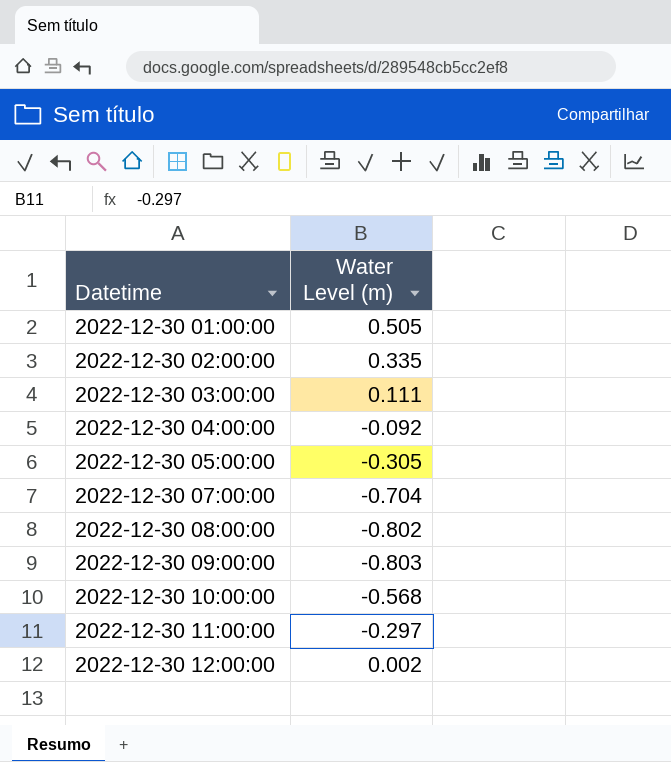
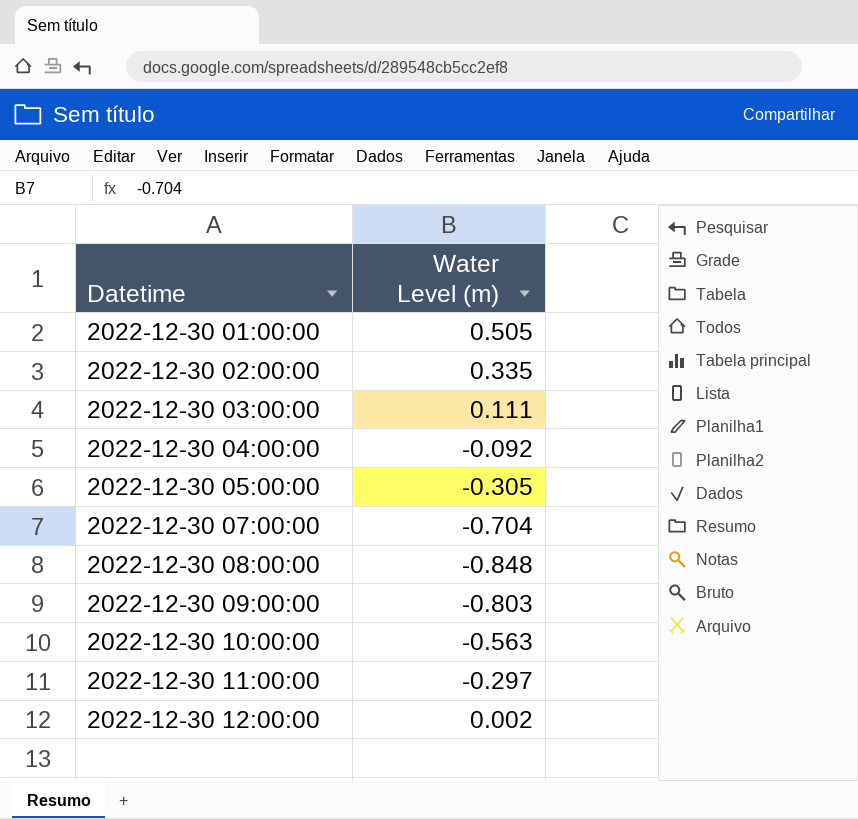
2022-12-30 08:00:00 | Water Level (m): -0.802 -> -0.848
2022-12-30 10:00:00 | Water Level (m): -0.568 -> -0.563

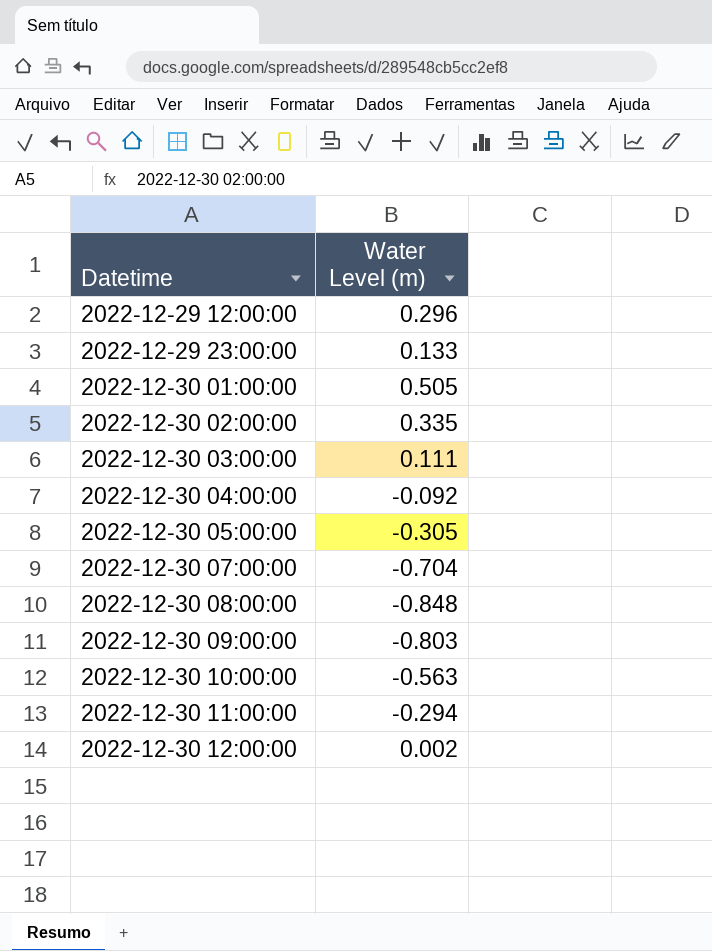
row 2022-12-29 12:00:00: none -> 0.296
row 2022-12-29 23:00:00: none -> 0.133
2022-12-30 11:00:00 | Water Level (m): -0.297 -> -0.294

